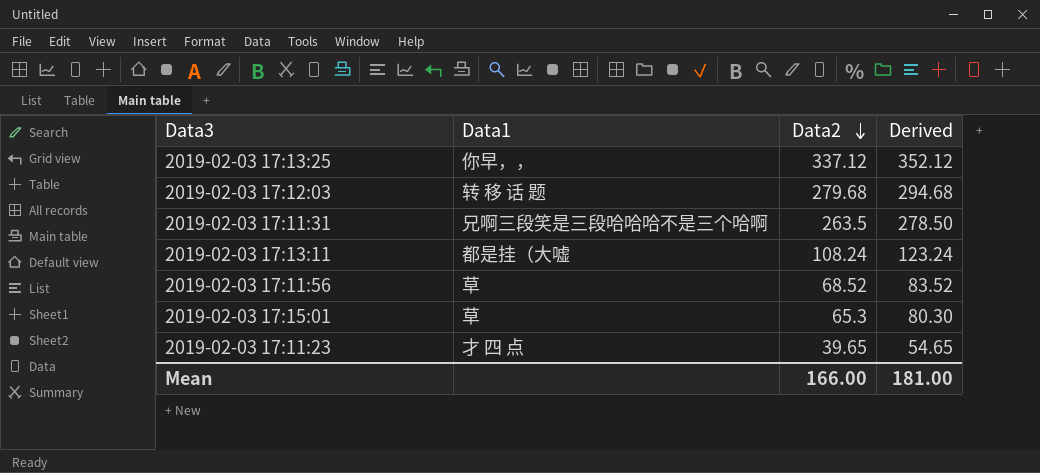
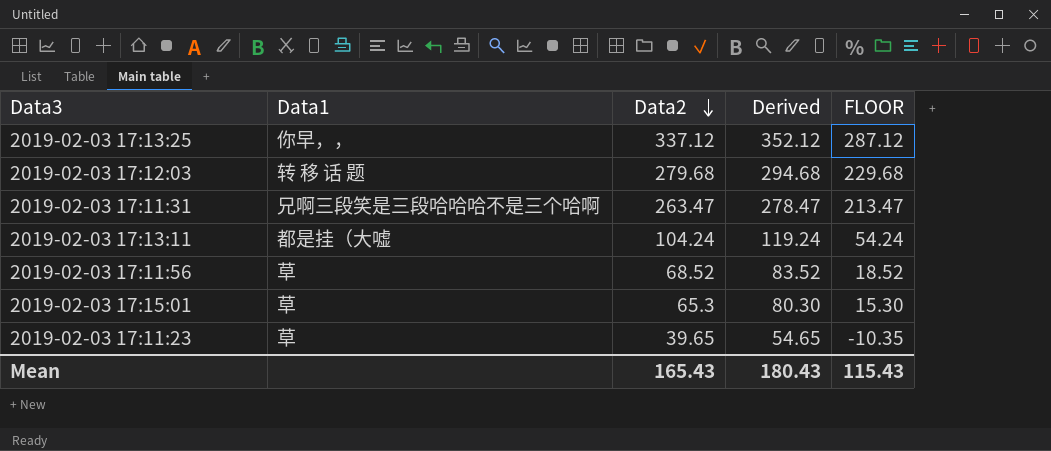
column FLOOR | formula: none -> [Data2] - 50
2019-02-03 17:11:31 | Data2: 263.5 -> 263.47
2019-02-03 17:11:31 | Derived: 278.50 -> 278.47
2019-02-03 17:13:11 | Data2: 108.24 -> 104.24
2019-02-03 17:13:11 | Derived: 123.24 -> 119.24
2019-02-03 17:11:23 | Data1: 才 四 点 -> 草
Mean | Data2: 166.00 -> 165.43
Mean | Derived: 181.00 -> 180.43

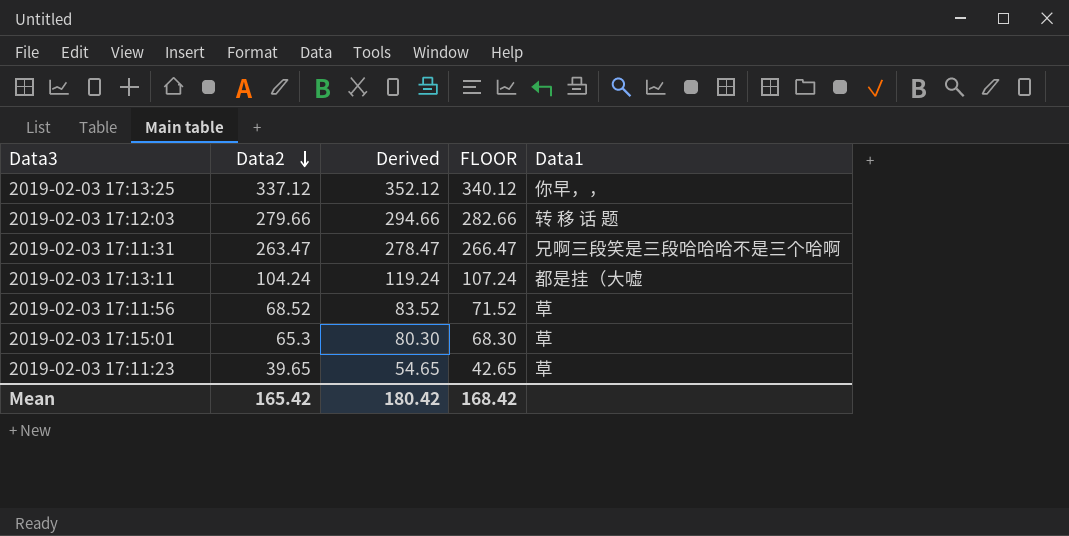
column FLOOR | formula: [Data2] - 50 -> [Data2] + 3
column Data1 | position: 2 -> 5
2019-02-03 17:12:03 | Data2: 279.68 -> 279.66
2019-02-03 17:12:03 | Derived: 294.68 -> 294.66
Mean | Data2: 165.43 -> 165.42
Mean | Derived: 180.43 -> 180.42
Mean | FLOOR: 115.43 -> 168.42

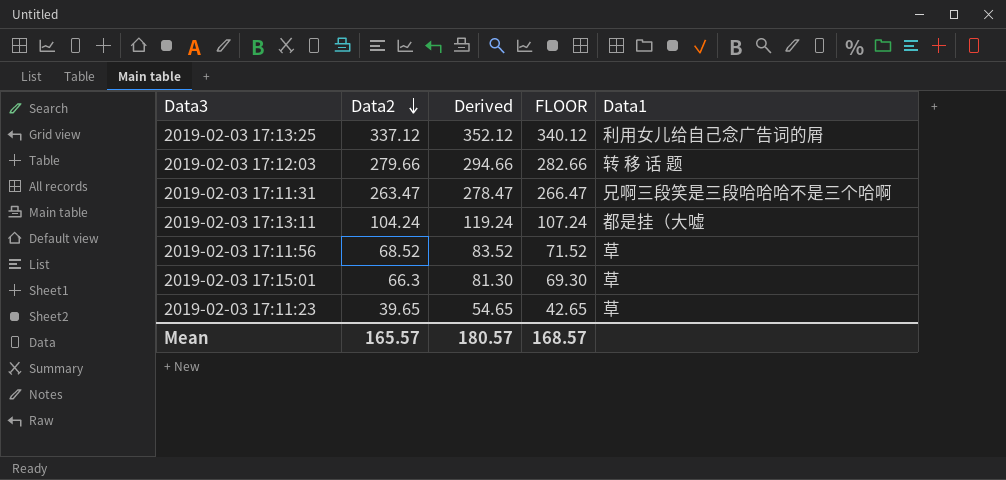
2019-02-03 17:13:25 | Data1: 你早，， -> 利用女儿给自己念广告词的屑
2019-02-03 17:15:01 | Data2: 65.3 -> 66.3
2019-02-03 17:15:01 | Derived: 80.30 -> 81.30
2019-02-03 17:15:01 | FLOOR: 68.30 -> 69.30
Mean | Data2: 165.42 -> 165.57
Mean | Derived: 180.42 -> 180.57
Mean | FLOOR: 168.42 -> 168.57

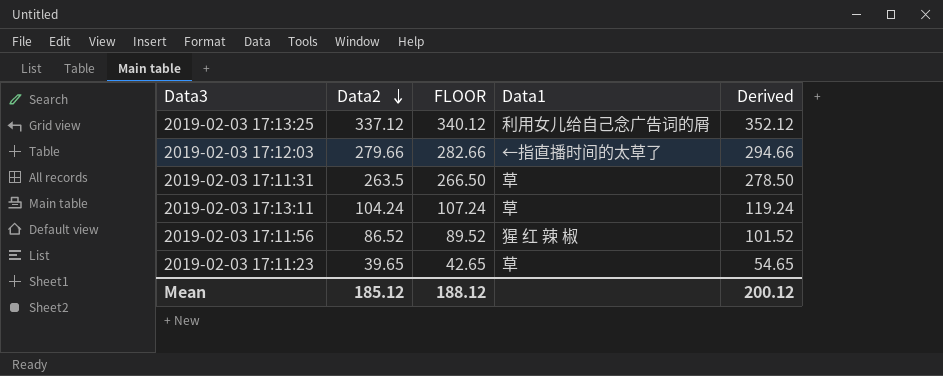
column Derived | position: 3 -> 5
row 2019-02-03 17:15:01: 66.3 | 81.30 | 69.30 | 草 -> none
2019-02-03 17:12:03 | Data1: 转 移 话 题 -> ←指直播时间的太草了
2019-02-03 17:11:31 | Data2: 263.47 -> 263.5
2019-02-03 17:11:31 | FLOOR: 266.47 -> 266.50
2019-02-03 17:11:31 | Data1: 兄啊三段笑是三段哈哈哈不是三个哈啊 -> 草
2019-02-03 17:11:31 | Derived: 278.47 -> 278.50
2019-02-03 17:13:11 | Data1: 都是挂（大嘘 -> 草
2019-02-03 17:11:56 | Data2: 68.52 -> 86.52
2019-02-03 17:11:56 | FLOOR: 71.52 -> 89.52
2019-02-03 17:11:56 | Data1: 草 -> 猩 红 辣 椒
2019-02-03 17:11:56 | Derived: 83.52 -> 101.52
Mean | Data2: 165.57 -> 185.12
Mean | FLOOR: 168.57 -> 188.12
Mean | Derived: 180.57 -> 200.12

